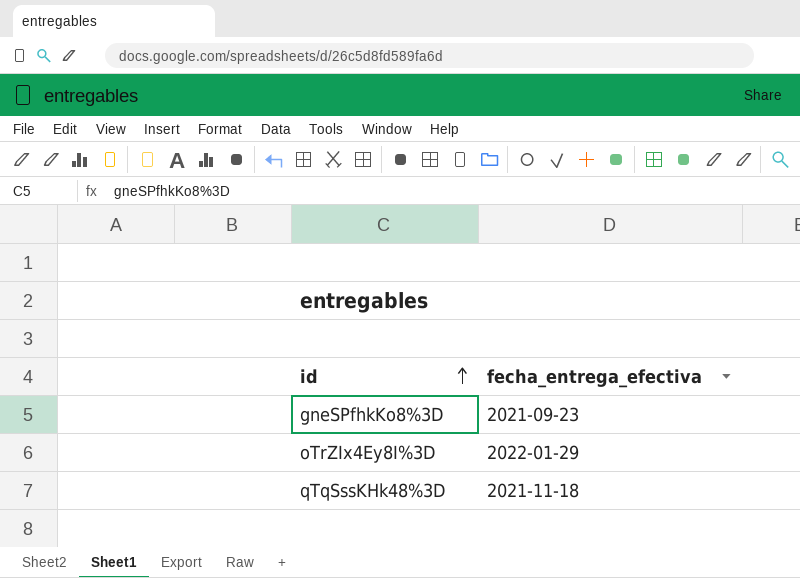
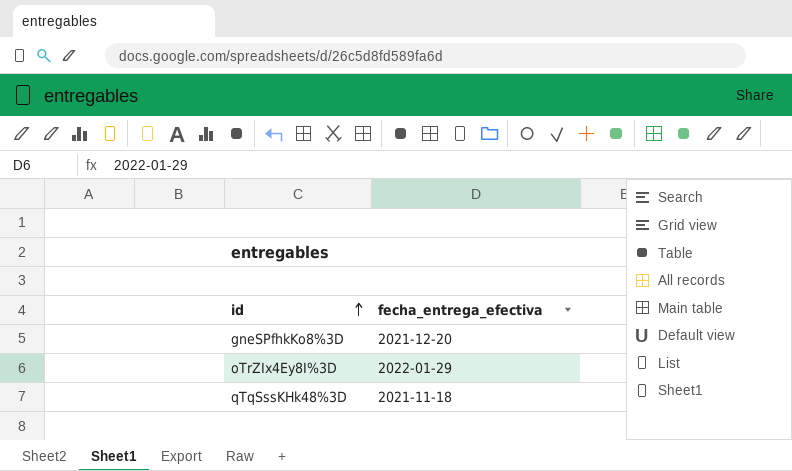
gneSPfhkKo8%3D | fecha_entrega_efectiva: 2021-09-23 -> 2021-12-20

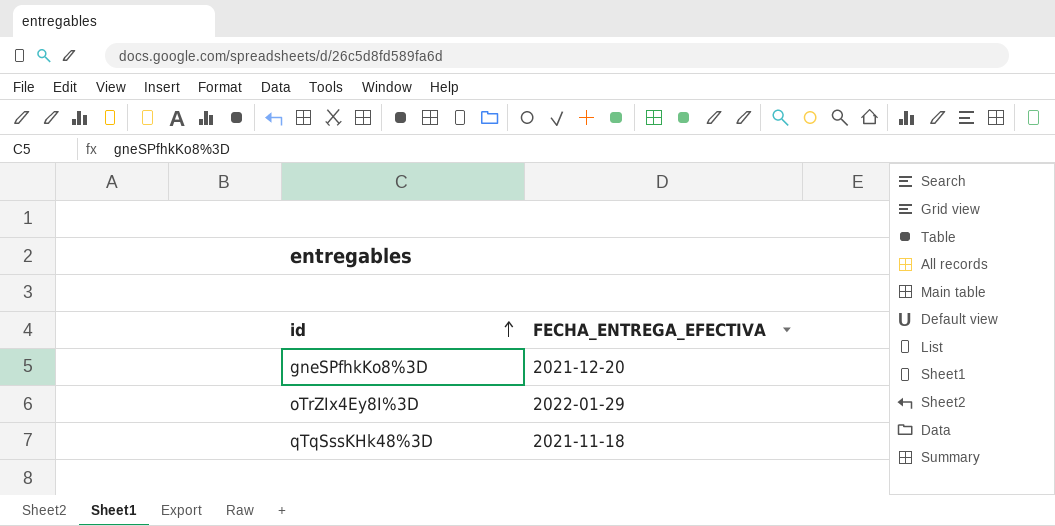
column name: fecha_entrega_efectiva -> FECHA_ENTREGA_EFECTIVA

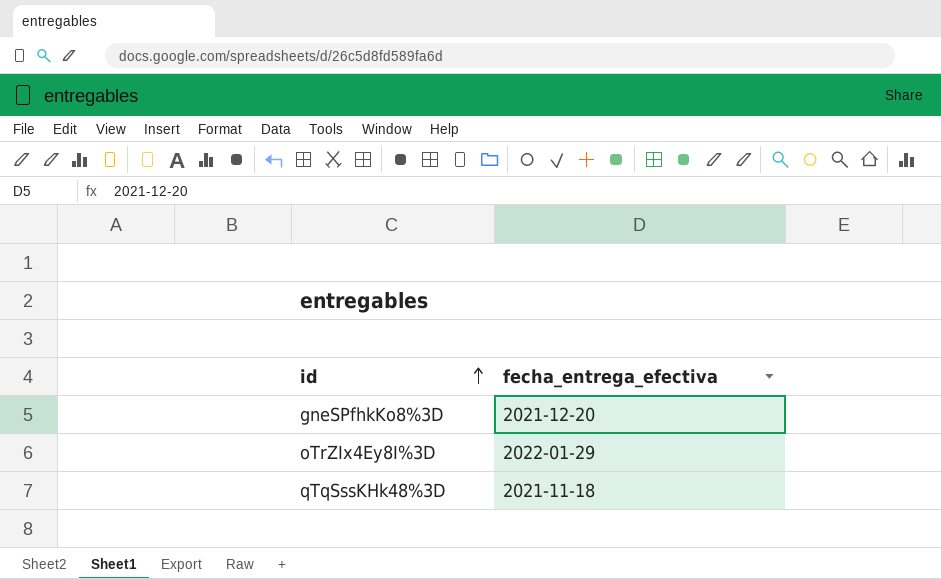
column name: FECHA_ENTREGA_EFECTIVA -> fecha_entrega_efectiva

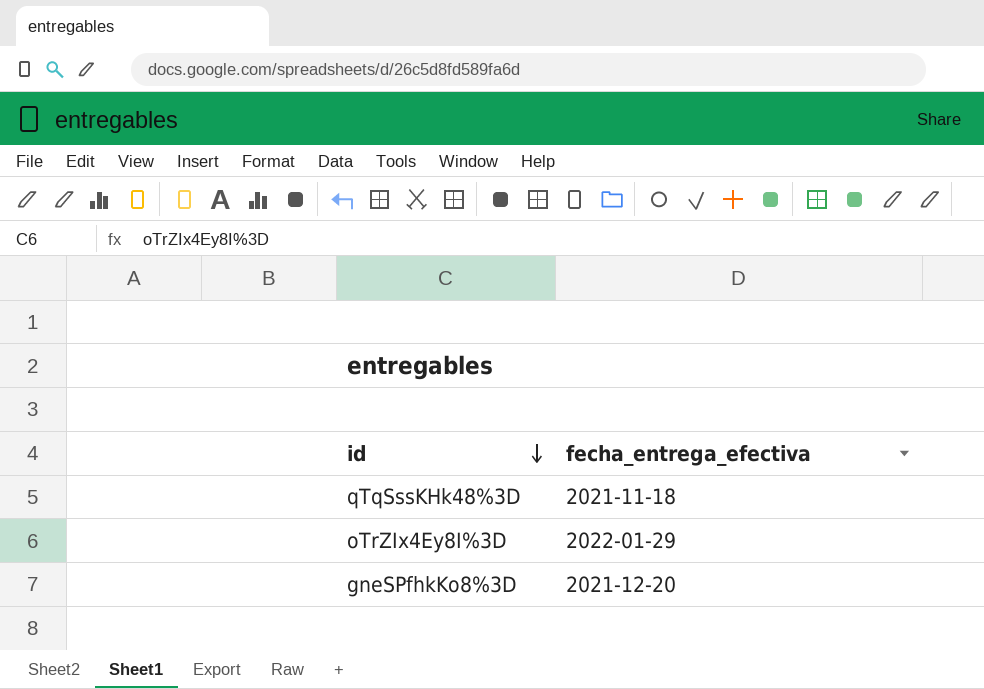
row order: id ascending -> id descending

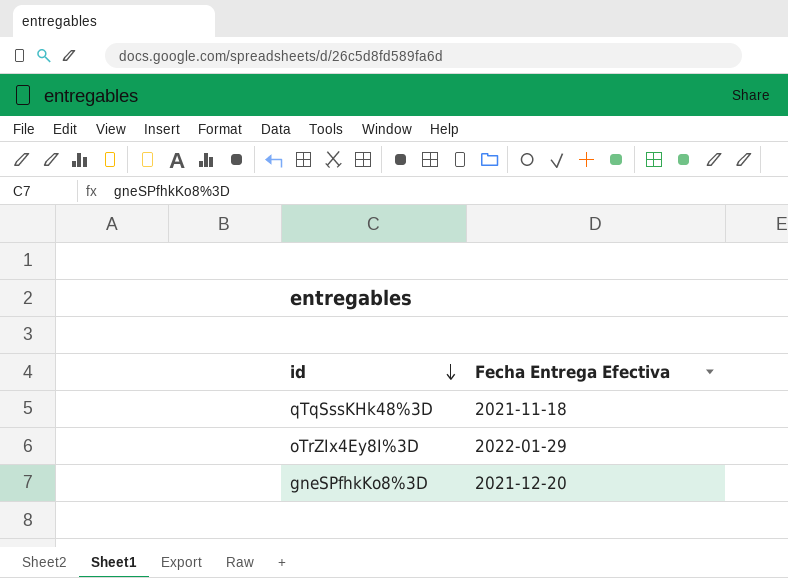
column name: fecha_entrega_efectiva -> Fecha Entrega Efectiva

